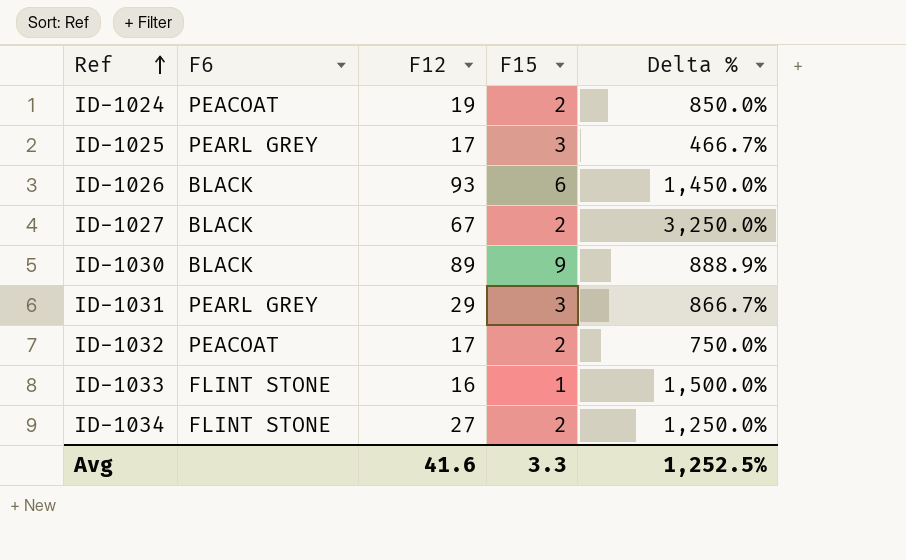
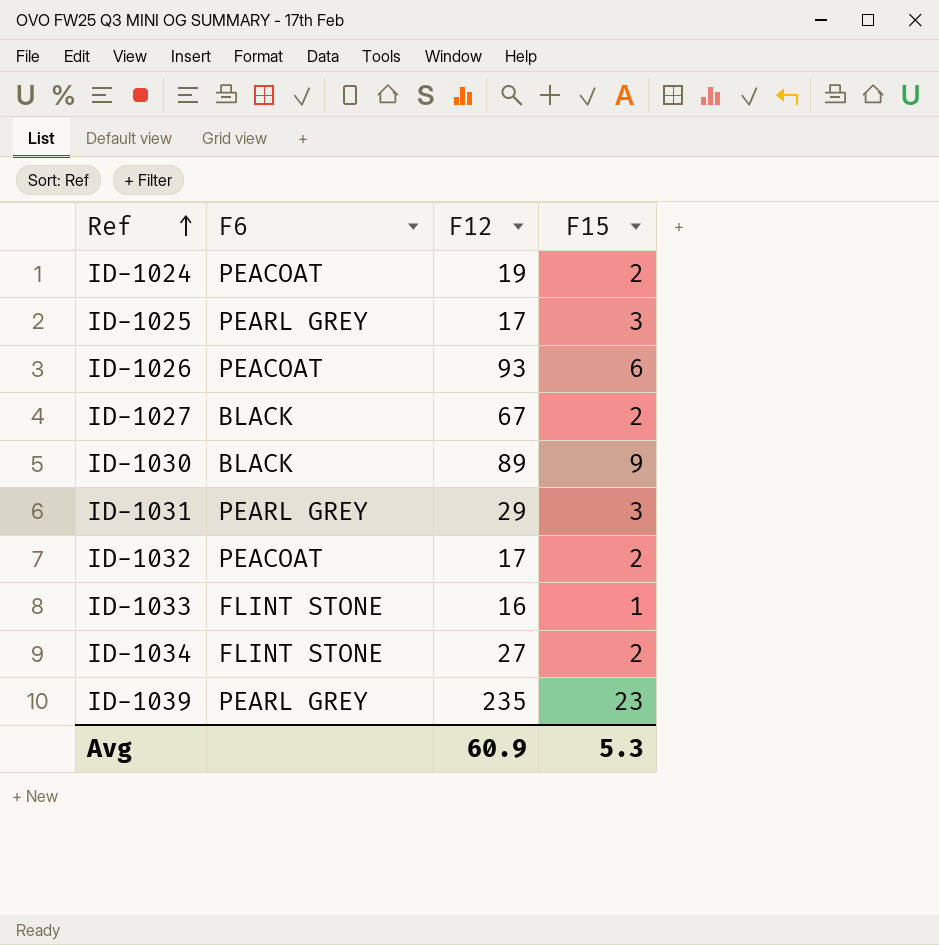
column Delta % | formula: ([F12] - [F15]) / [F15] -> none
ID-1026 | F6: BLACK -> PEACOAT
row ID-1039: none -> PEARL GREY | 235 | 23
Avg | F12: 41.6 -> 60.9
Avg | F15: 3.3 -> 5.3

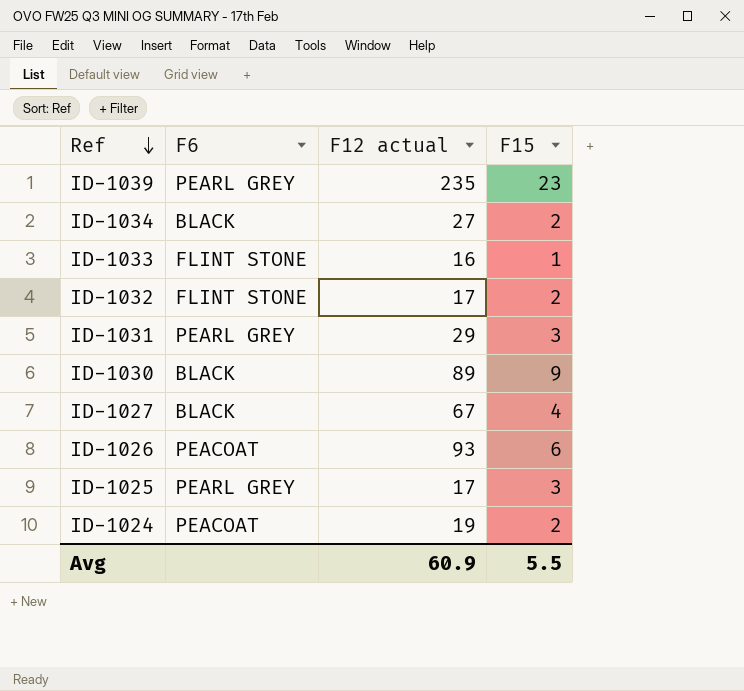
row order: Ref ascending -> Ref descending
column name: F12 -> F12 actual
ID-1034 | F6: FLINT STONE -> BLACK
ID-1032 | F6: PEACOAT -> FLINT STONE
ID-1027 | F15: 2 -> 4
Avg | F15: 5.3 -> 5.5

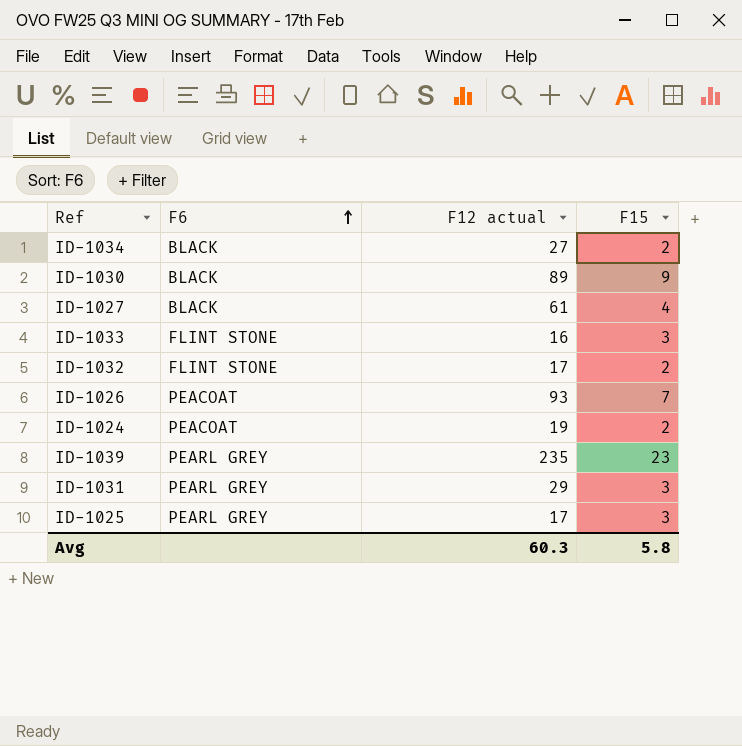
row order: Ref descending -> F6 ascending
ID-1027 | F12 actual: 67 -> 61
ID-1033 | F15: 1 -> 3
ID-1026 | F15: 6 -> 7
Avg | F12 actual: 60.9 -> 60.3
Avg | F15: 5.5 -> 5.8

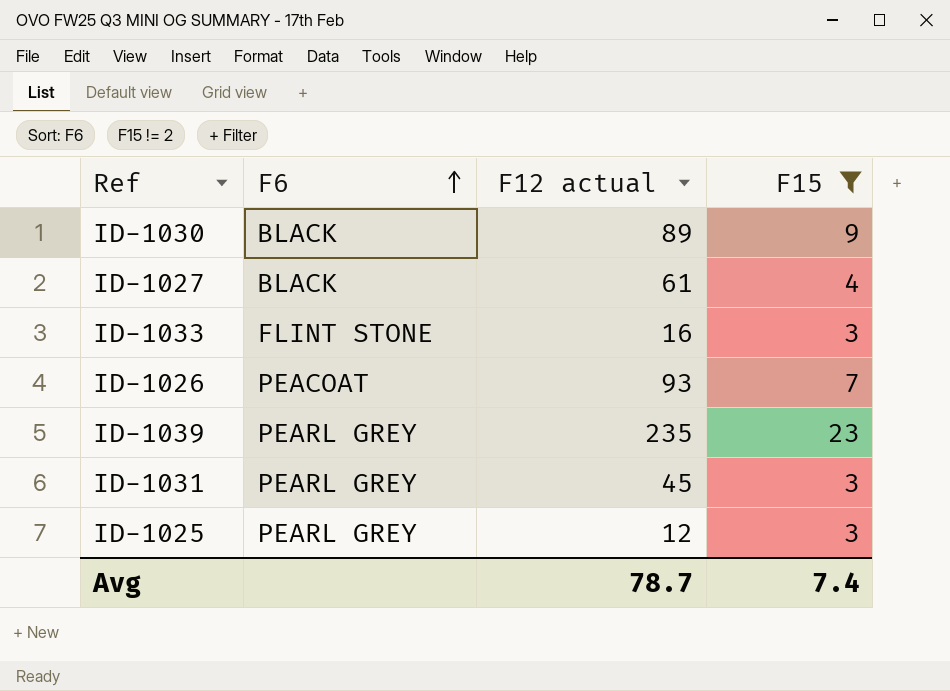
filter: none -> F15 != 2
ID-1031 | F12 actual: 29 -> 45
ID-1025 | F12 actual: 17 -> 12
Avg | F12 actual: 60.3 -> 78.7
Avg | F15: 5.8 -> 7.4

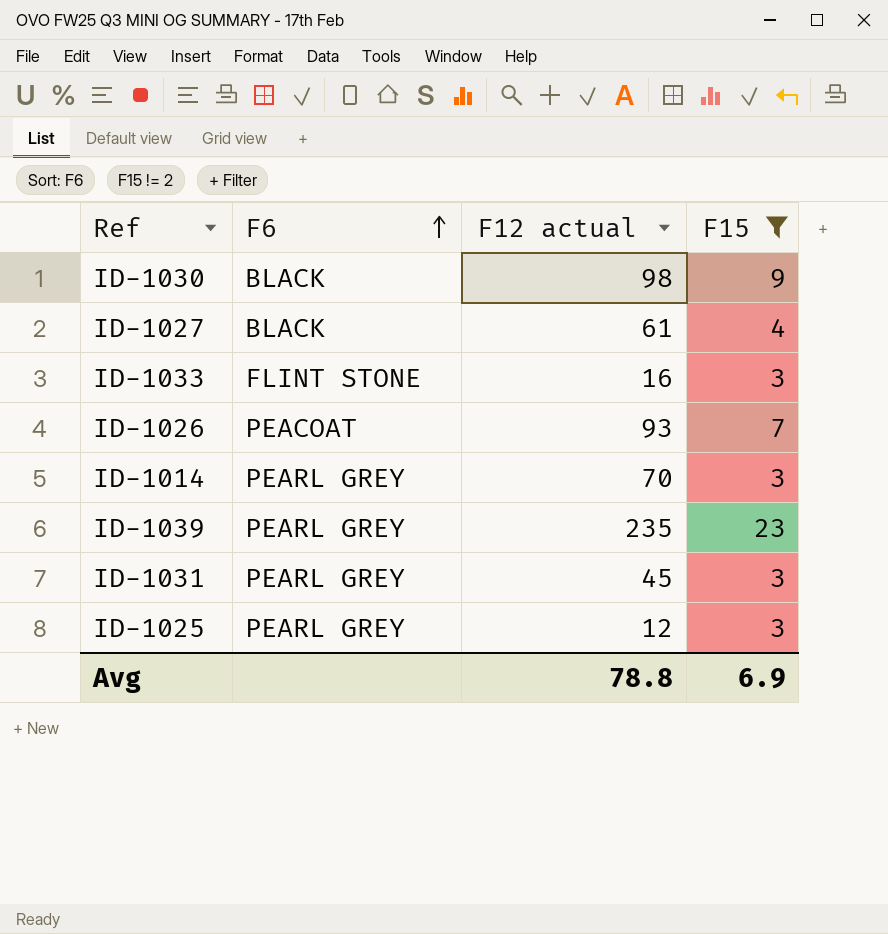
ID-1030 | F12 actual: 89 -> 98
row ID-1014: none -> PEARL GREY | 70 | 3
Avg | F12 actual: 78.7 -> 78.8
Avg | F15: 7.4 -> 6.9

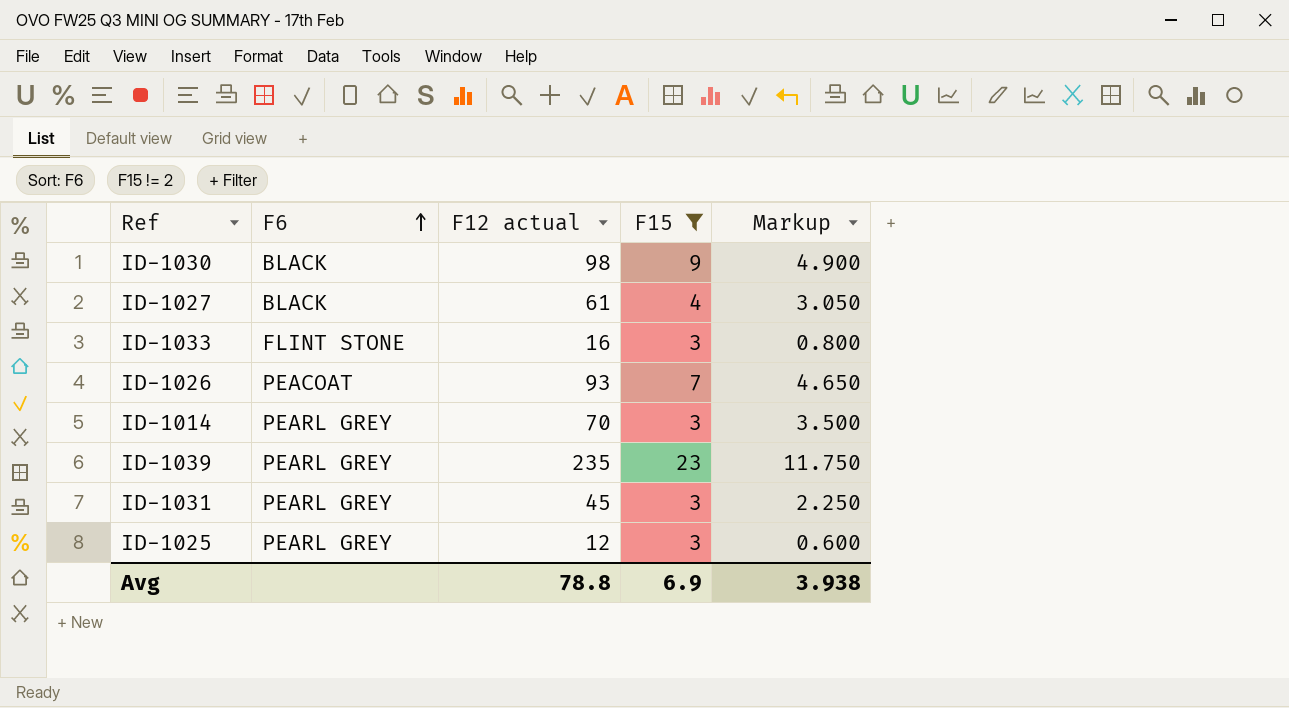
column Markup | formula: none -> [F12 actual] * 0.05

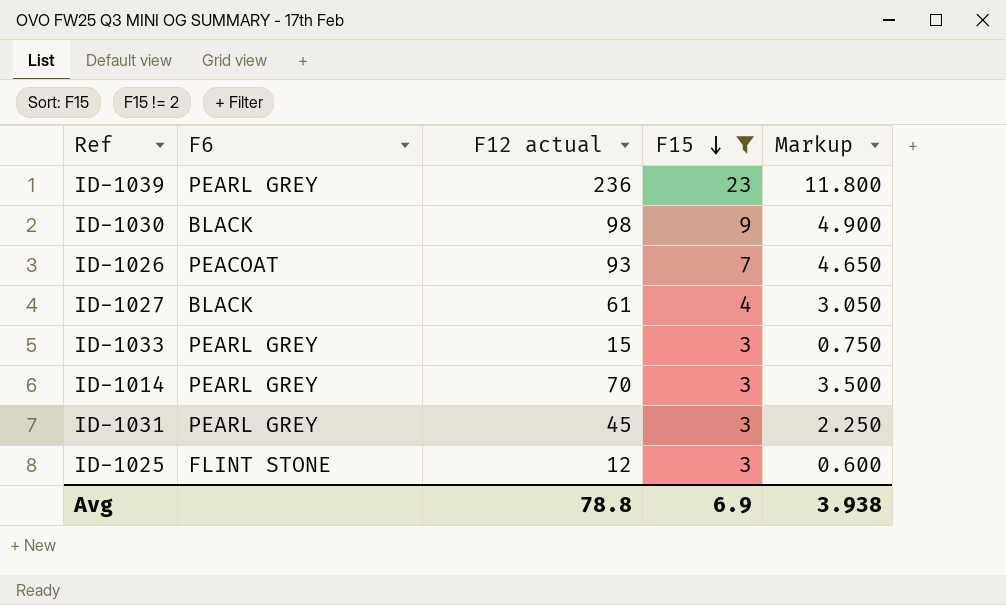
row order: F6 ascending -> F15 descending
ID-1039 | F12 actual: 235 -> 236
ID-1039 | Markup: 11.750 -> 11.800
ID-1033 | F6: FLINT STONE -> PEARL GREY
ID-1033 | F12 actual: 16 -> 15
ID-1033 | Markup: 0.800 -> 0.750
ID-1025 | F6: PEARL GREY -> FLINT STONE

